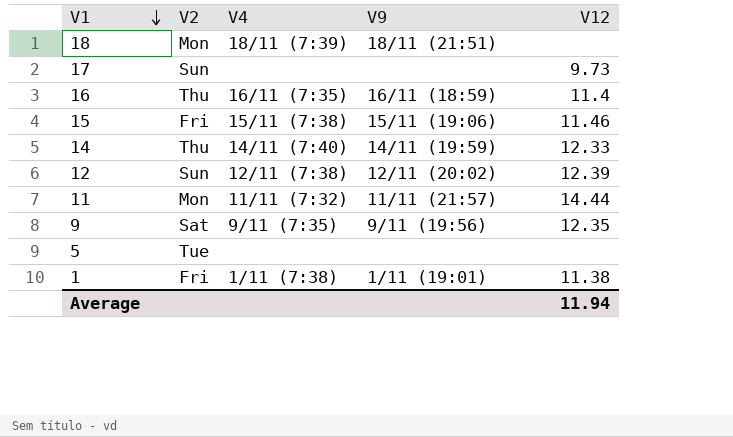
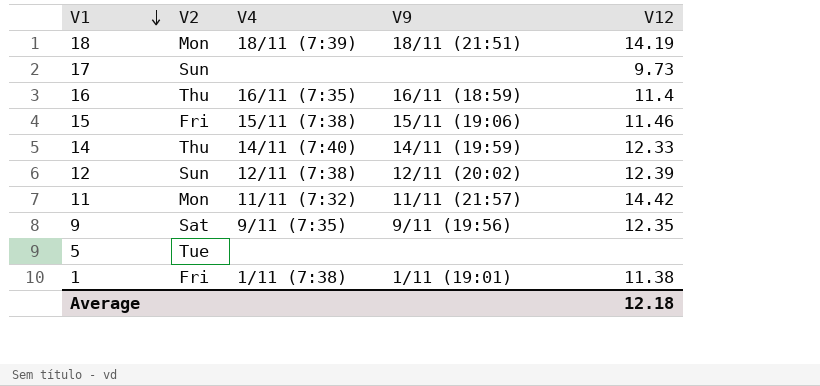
18 | V12: none -> 14.19
11 | V12: 14.44 -> 14.42
Average | V12: 11.94 -> 12.18

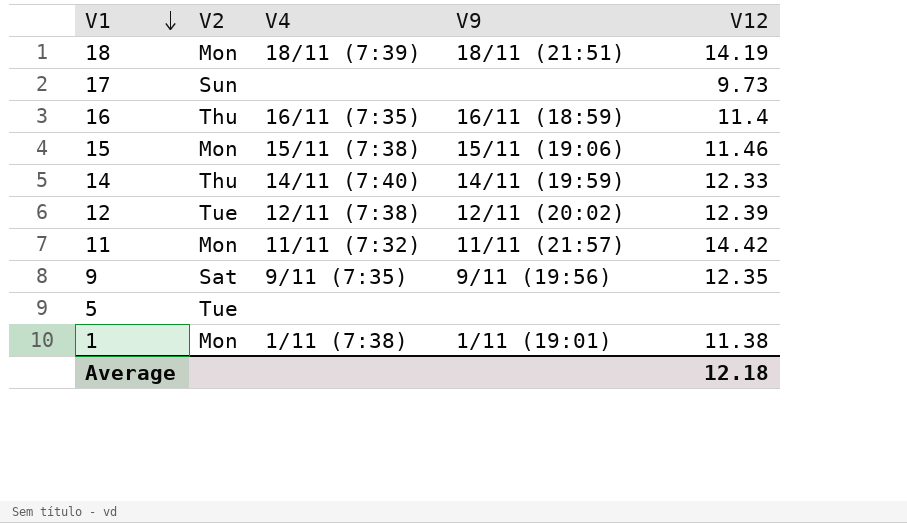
15 | V2: Fri -> Mon
12 | V2: Sun -> Tue
1 | V2: Fri -> Mon

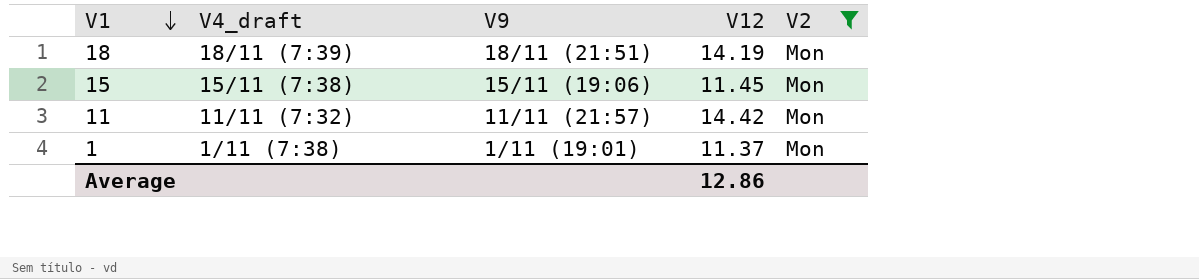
filter: none -> V2 = Mon
column name: V4 -> V4_draft
column V2 | position: 2 -> 5
15 | V12: 11.46 -> 11.45
1 | V12: 11.38 -> 11.37
Average | V12: 12.18 -> 12.86

